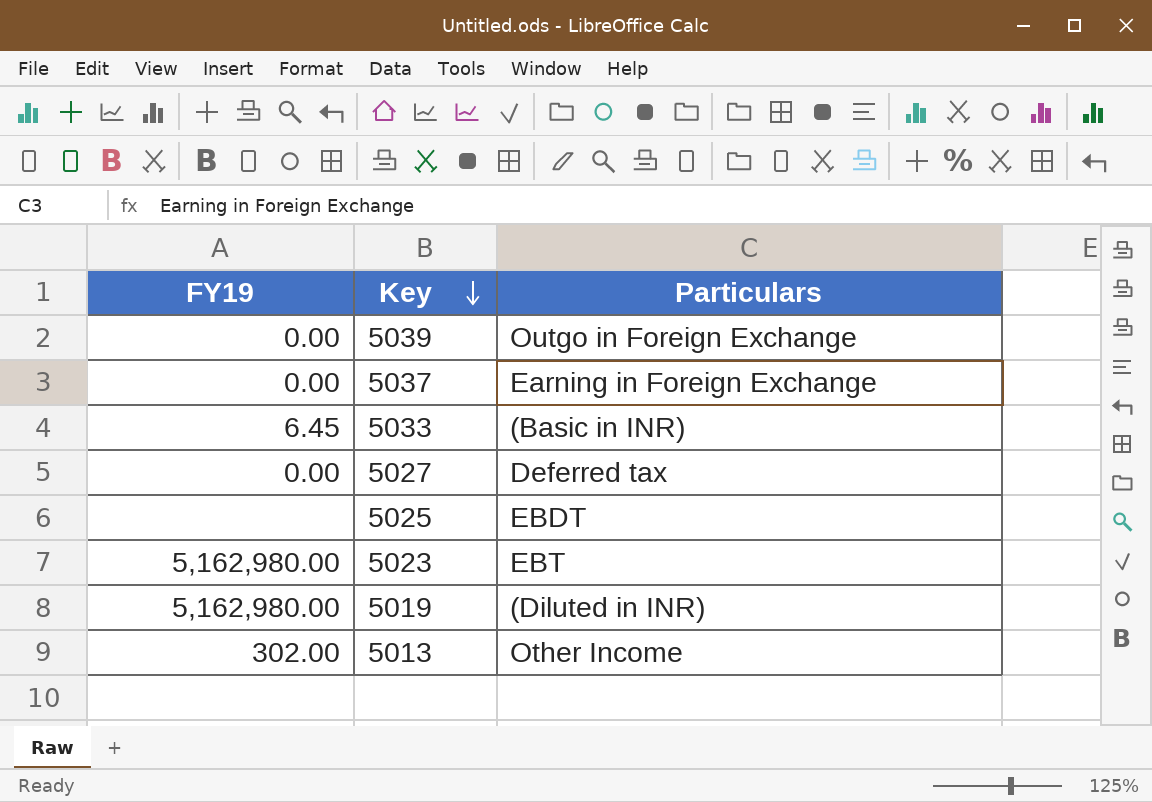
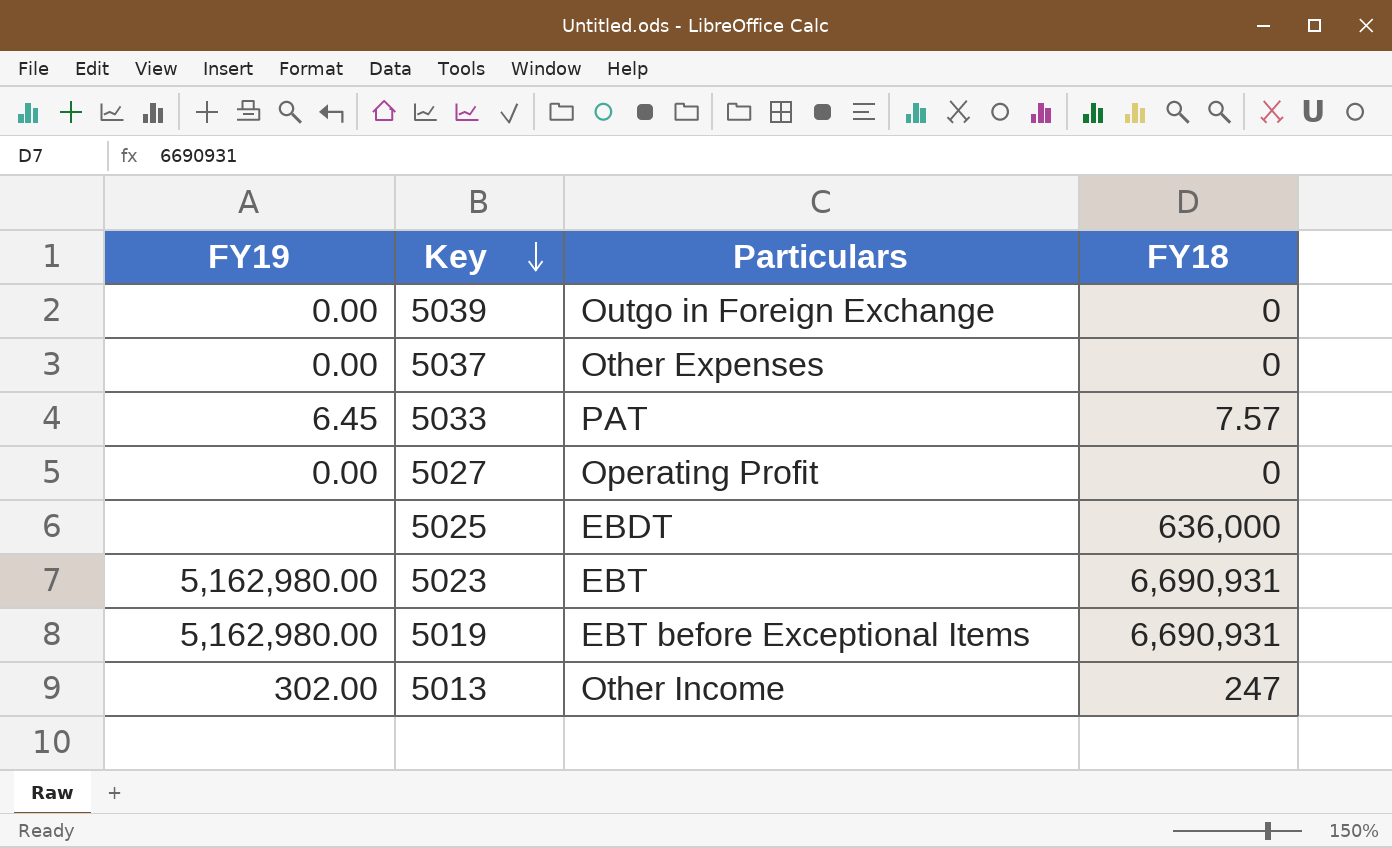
column FY18 | position: none -> 4
5037 | Particulars: Earning in Foreign Exchange -> Other Expenses
5033 | Particulars: (Basic in INR) -> PAT
5027 | Particulars: Deferred tax -> Operating Profit
5019 | Particulars: (Diluted in INR) -> EBT before Exceptional Items

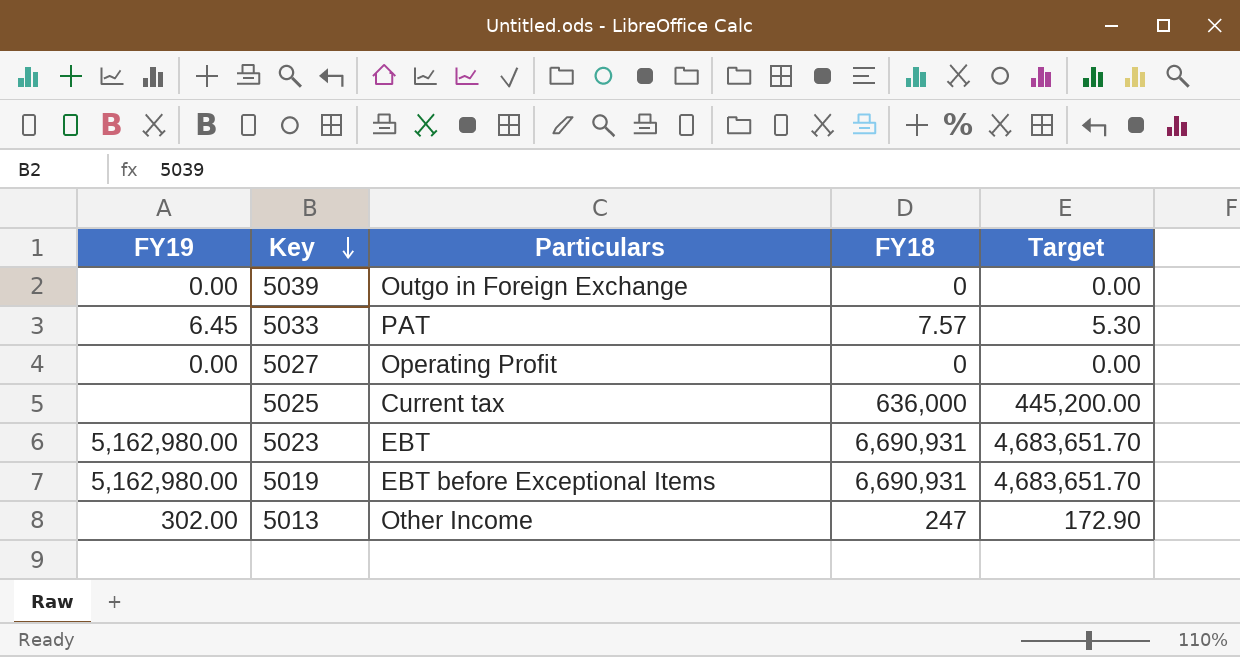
column Target | formula: none -> [FY18] * 0.7
row 5037: 0.00 | Other Expenses | 0 -> none
5025 | Particulars: EBDT -> Current tax

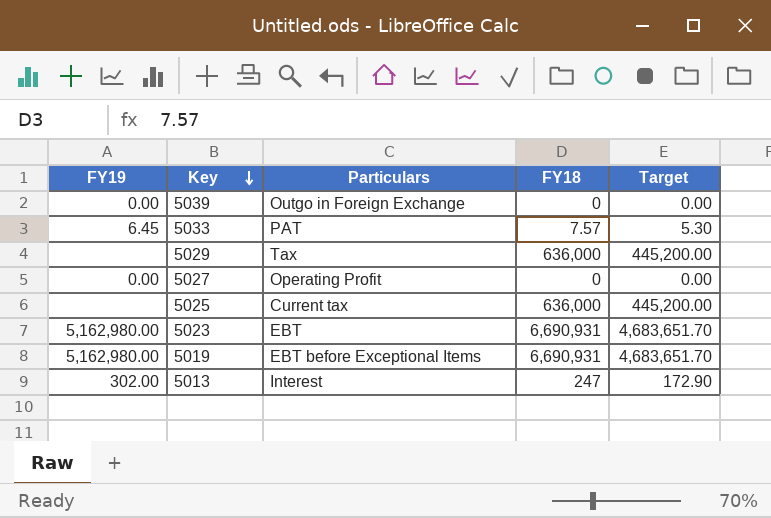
row 5029: none -> none | Tax | 636,000 | 445,200.00
5013 | Particulars: Other Income -> Interest

